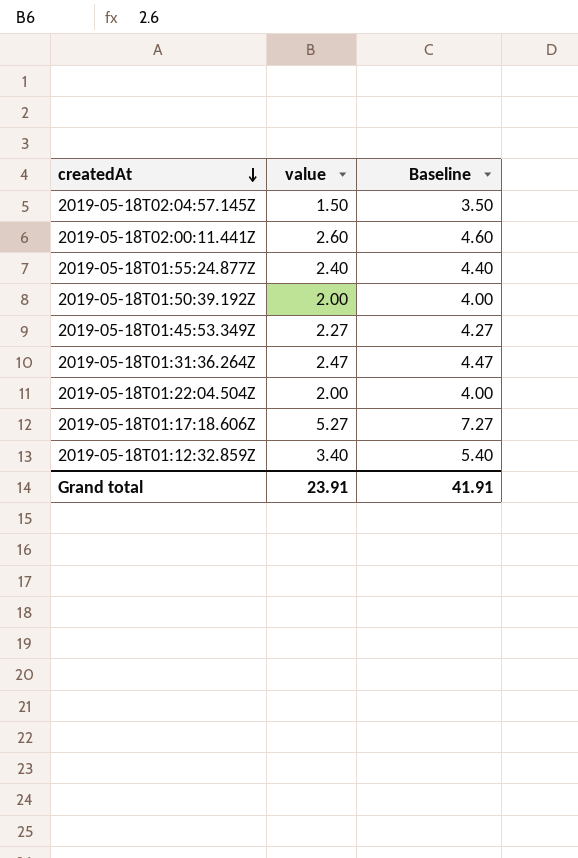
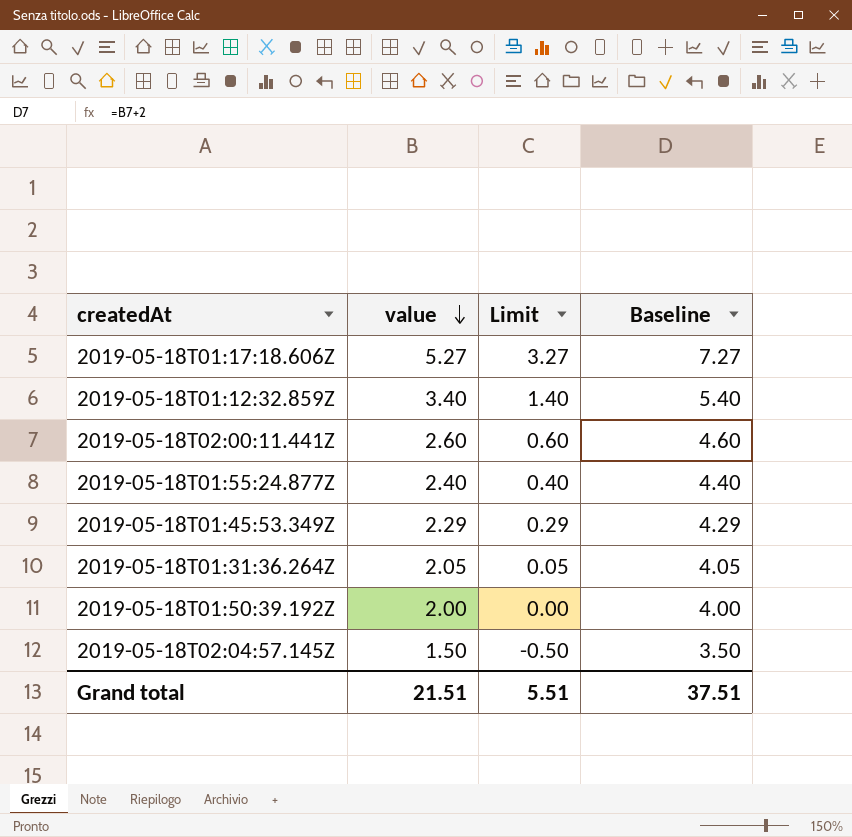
row order: createdAt descending -> value descending
column Limit | formula: none -> [value] - 2
row 2019-05-18T01:22:04.504Z: 2.00 | 4.00 -> none
2019-05-18T01:45:53.349Z | value: 2.27 -> 2.29
2019-05-18T01:45:53.349Z | Baseline: 4.27 -> 4.29
2019-05-18T01:31:36.264Z | value: 2.47 -> 2.05
2019-05-18T01:31:36.264Z | Baseline: 4.47 -> 4.05
Grand total | value: 23.91 -> 21.51
Grand total | Baseline: 41.91 -> 37.51

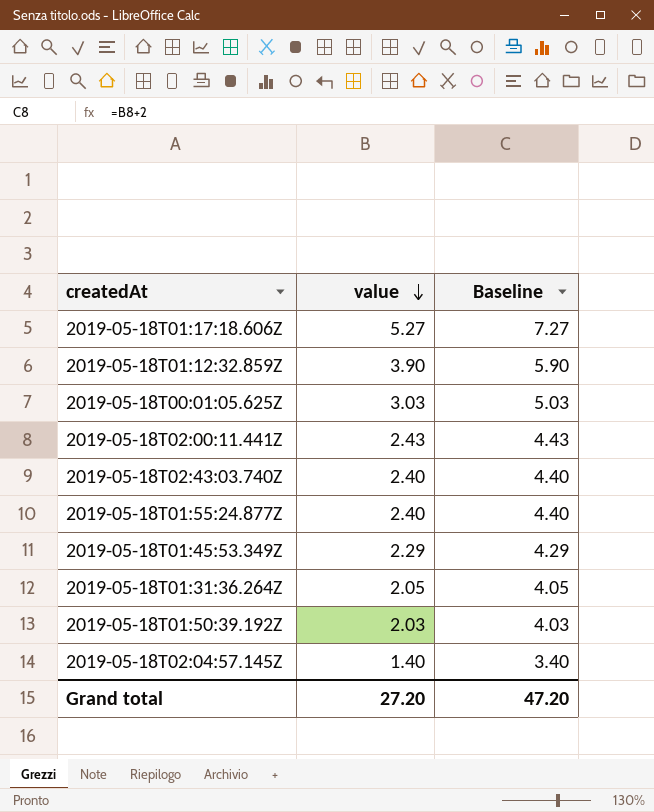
column Limit | formula: [value] - 2 -> none
2019-05-18T01:12:32.859Z | value: 3.40 -> 3.90
2019-05-18T01:12:32.859Z | Baseline: 5.40 -> 5.90
row 2019-05-18T00:01:05.625Z: none -> 3.03 | 5.03
2019-05-18T02:00:11.441Z | value: 2.60 -> 2.43
2019-05-18T02:00:11.441Z | Baseline: 4.60 -> 4.43
row 2019-05-18T02:43:03.740Z: none -> 2.40 | 4.40
2019-05-18T01:50:39.192Z | value: 2.00 -> 2.03
2019-05-18T01:50:39.192Z | Baseline: 4.00 -> 4.03
2019-05-18T02:04:57.145Z | value: 1.50 -> 1.40
2019-05-18T02:04:57.145Z | Baseline: 3.50 -> 3.40
Grand total | value: 21.51 -> 27.20
Grand total | Baseline: 37.51 -> 47.20

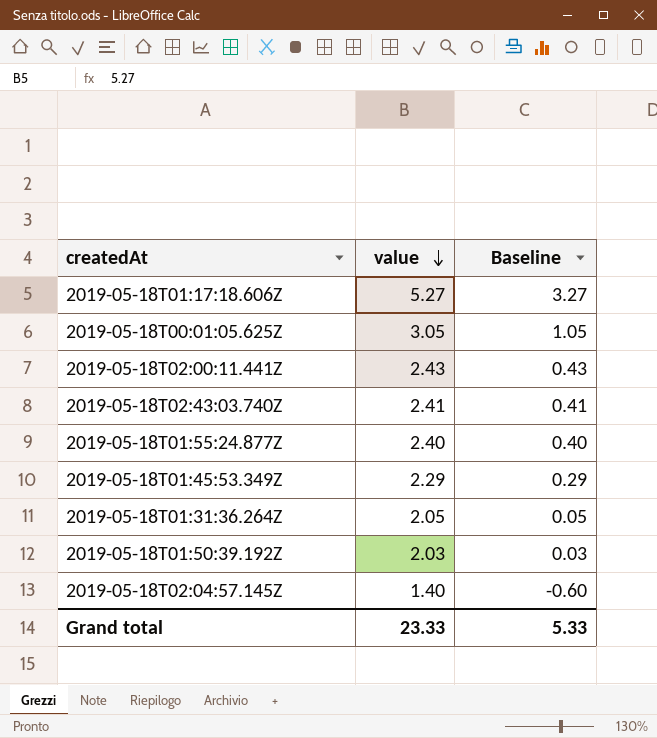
column Baseline | formula: [value] + 2 -> [value] - 2
row 2019-05-18T01:12:32.859Z: 3.90 | 5.90 -> none
2019-05-18T00:01:05.625Z | value: 3.03 -> 3.05
2019-05-18T02:43:03.740Z | value: 2.40 -> 2.41
Grand total | value: 27.20 -> 23.33
Grand total | Baseline: 47.20 -> 5.33

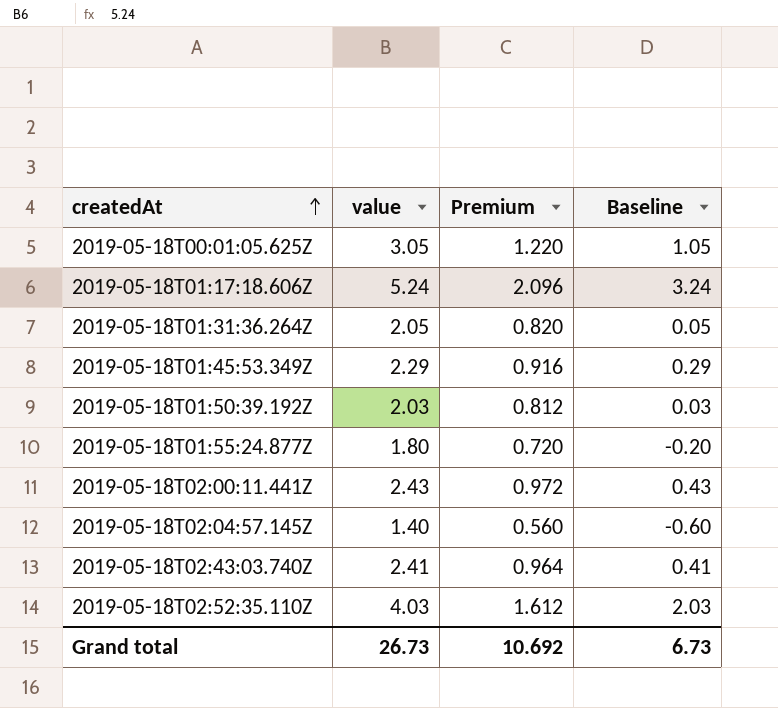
row order: value descending -> createdAt ascending
column Premium | formula: none -> [value] * 0.4
2019-05-18T01:17:18.606Z | value: 5.27 -> 5.24
2019-05-18T01:17:18.606Z | Baseline: 3.27 -> 3.24
2019-05-18T01:55:24.877Z | value: 2.40 -> 1.80
2019-05-18T01:55:24.877Z | Baseline: 0.40 -> -0.20
row 2019-05-18T02:52:35.110Z: none -> 4.03 | 1.612 | 2.03
Grand total | value: 23.33 -> 26.73
Grand total | Baseline: 5.33 -> 6.73

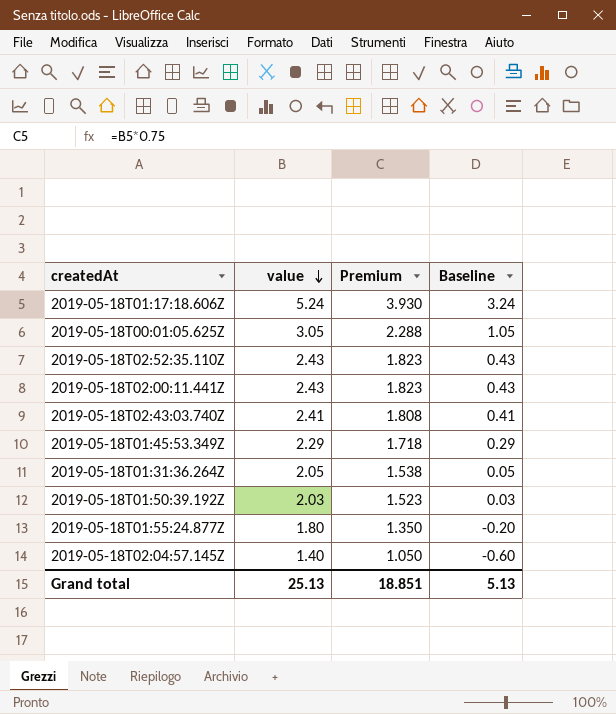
row order: createdAt ascending -> value descending
column Premium | formula: [value] * 0.4 -> [value] * 0.75
2019-05-18T02:52:35.110Z | value: 4.03 -> 2.43
2019-05-18T02:52:35.110Z | Baseline: 2.03 -> 0.43
Grand total | value: 26.73 -> 25.13
Grand total | Premium: 10.692 -> 18.851
Grand total | Baseline: 6.73 -> 5.13

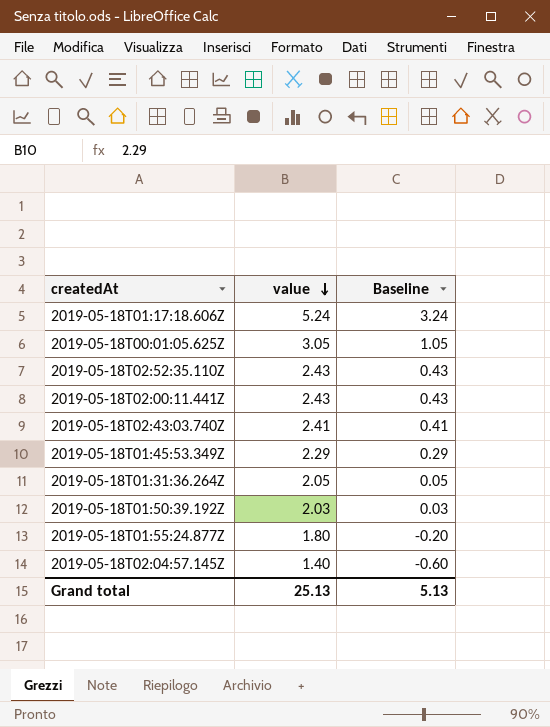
column Premium | formula: [value] * 0.75 -> none

